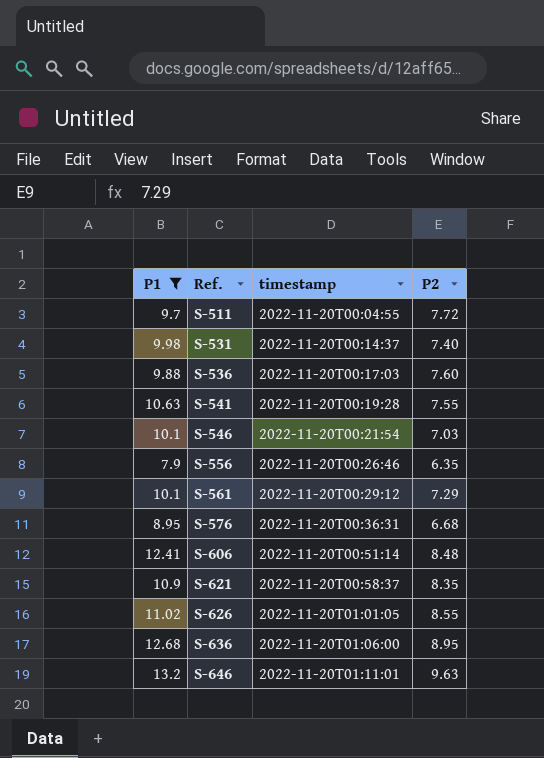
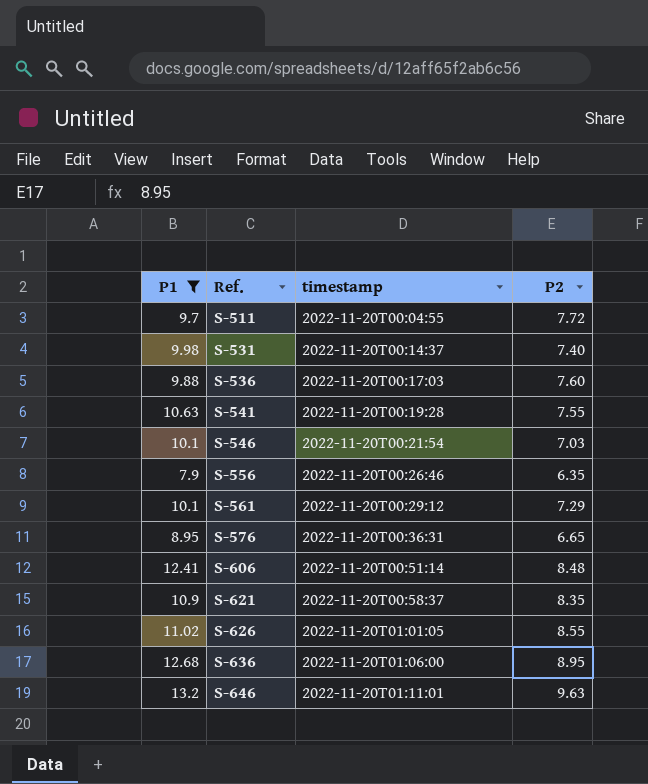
S-576 | P2: 6.68 -> 6.65

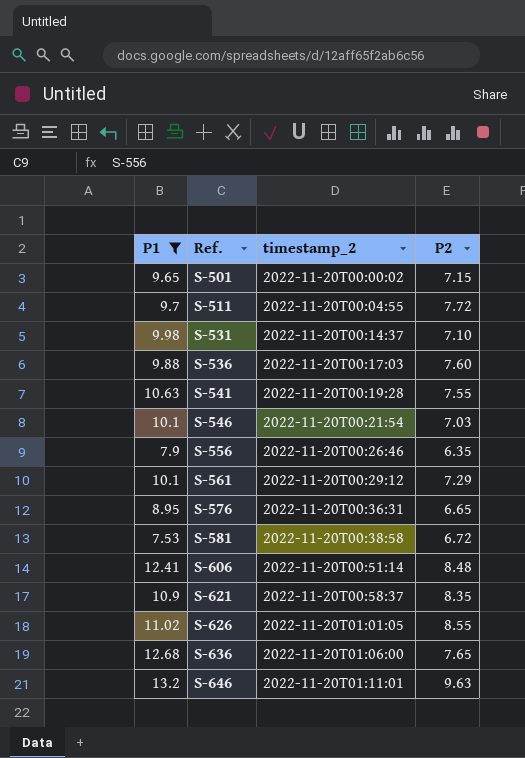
column name: timestamp -> timestamp_2
row S-501: none -> 9.65 | 2022-11-20T00:00:02 | 7.15
S-531 | P2: 7.40 -> 7.10
row S-581: none -> 7.53 | 2022-11-20T00:38:58 | 6.72
S-636 | P2: 8.95 -> 7.65

